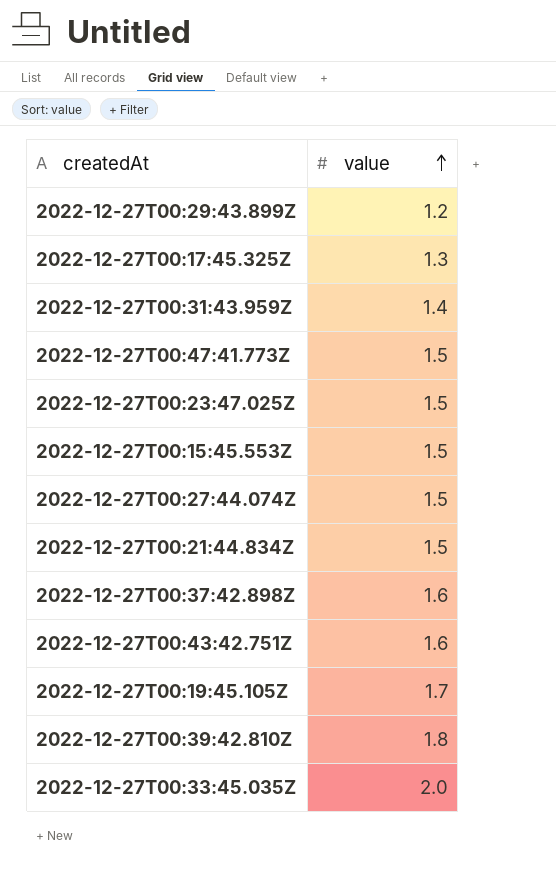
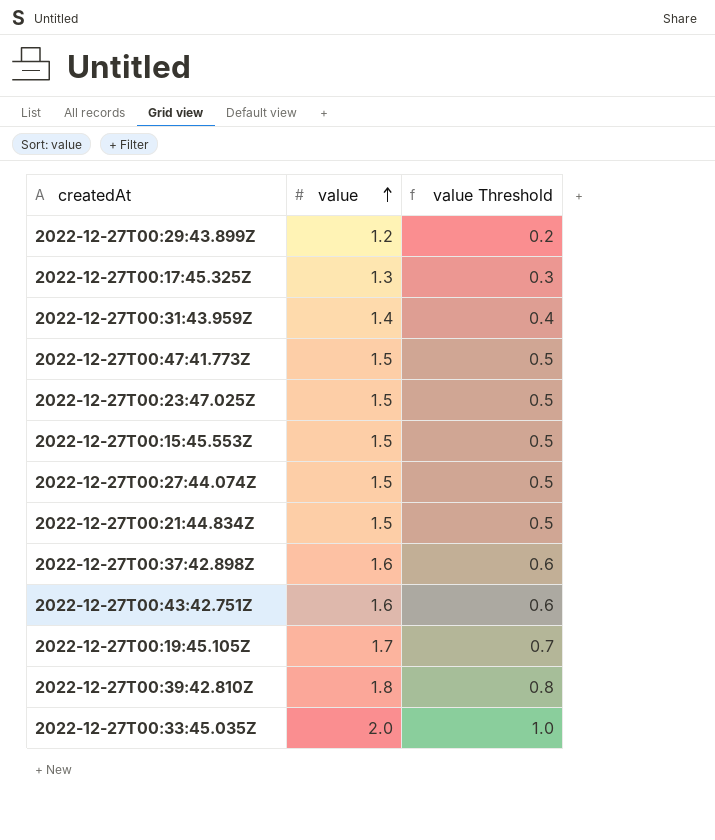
column value Threshold | formula: none -> [value] - 1

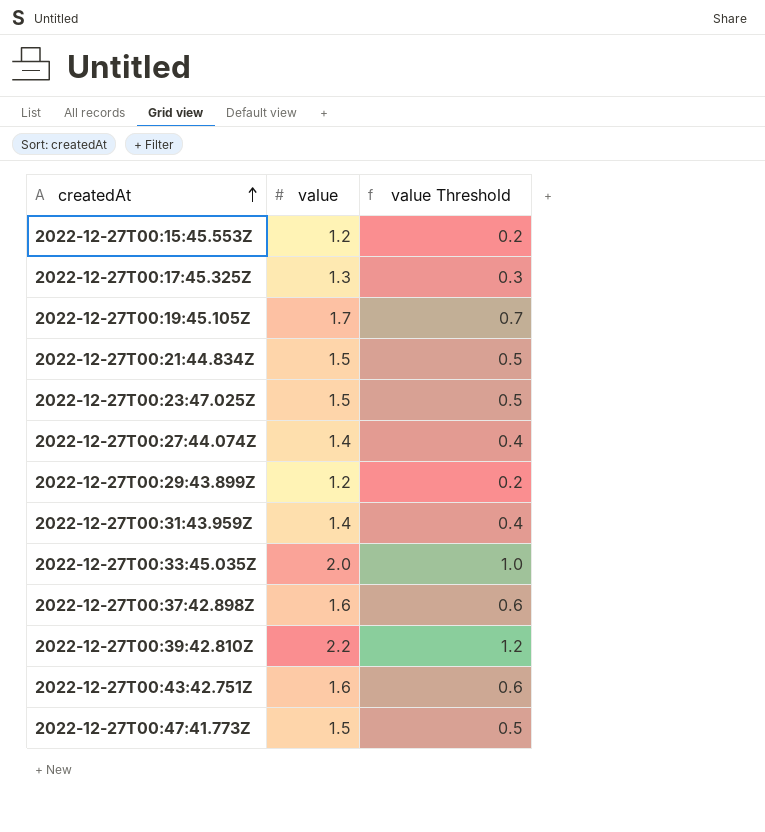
row order: value ascending -> createdAt ascending
2022-12-27T00:15:45.553Z | value: 1.5 -> 1.2
2022-12-27T00:15:45.553Z | value Threshold: 0.5 -> 0.2
2022-12-27T00:27:44.074Z | value: 1.5 -> 1.4
2022-12-27T00:27:44.074Z | value Threshold: 0.5 -> 0.4
2022-12-27T00:39:42.810Z | value: 1.8 -> 2.2
2022-12-27T00:39:42.810Z | value Threshold: 0.8 -> 1.2

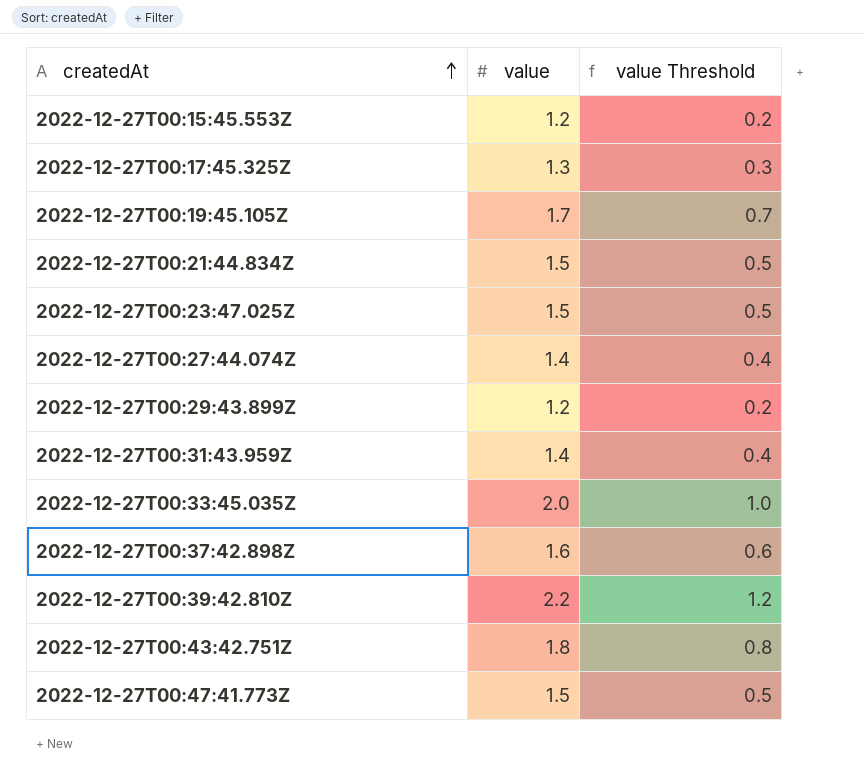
2022-12-27T00:43:42.751Z | value: 1.6 -> 1.8
2022-12-27T00:43:42.751Z | value Threshold: 0.6 -> 0.8

